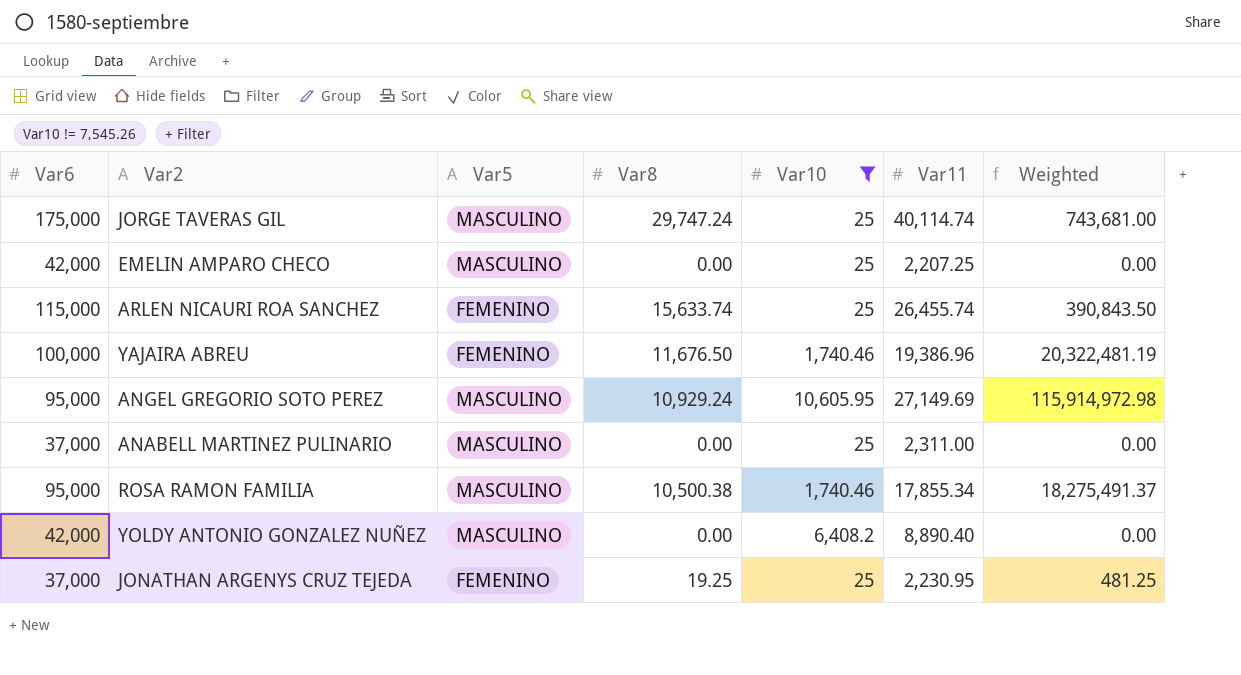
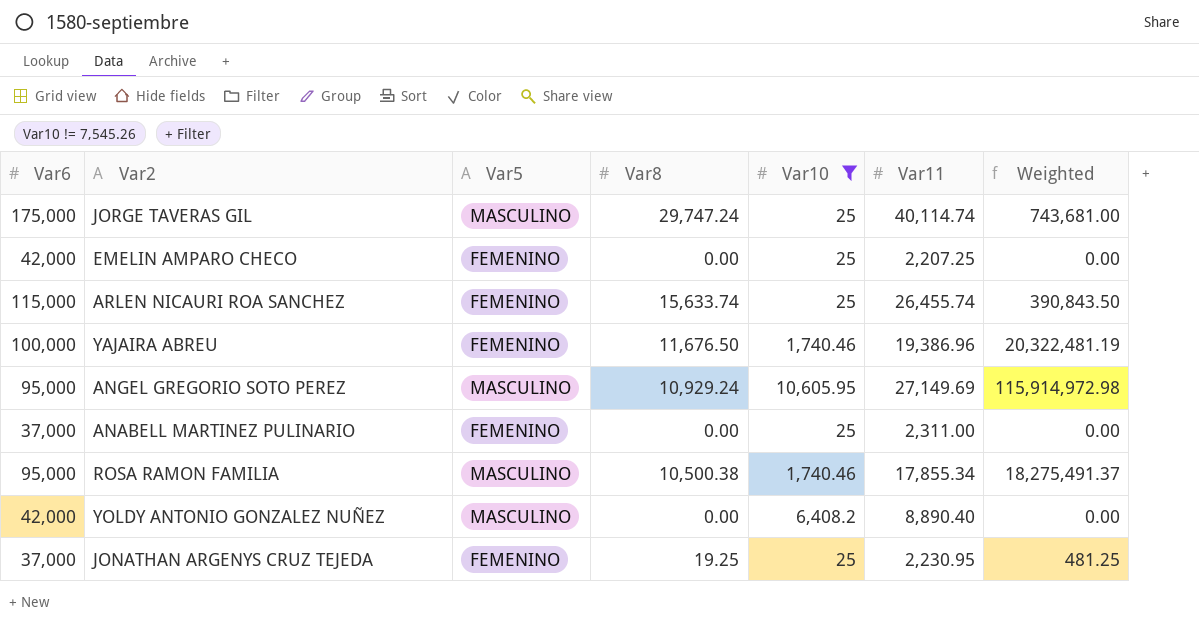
EMELIN AMPARO CHECO | Var5: MASCULINO -> FEMENINO
ANABELL MARTINEZ PULINARIO | Var5: MASCULINO -> FEMENINO

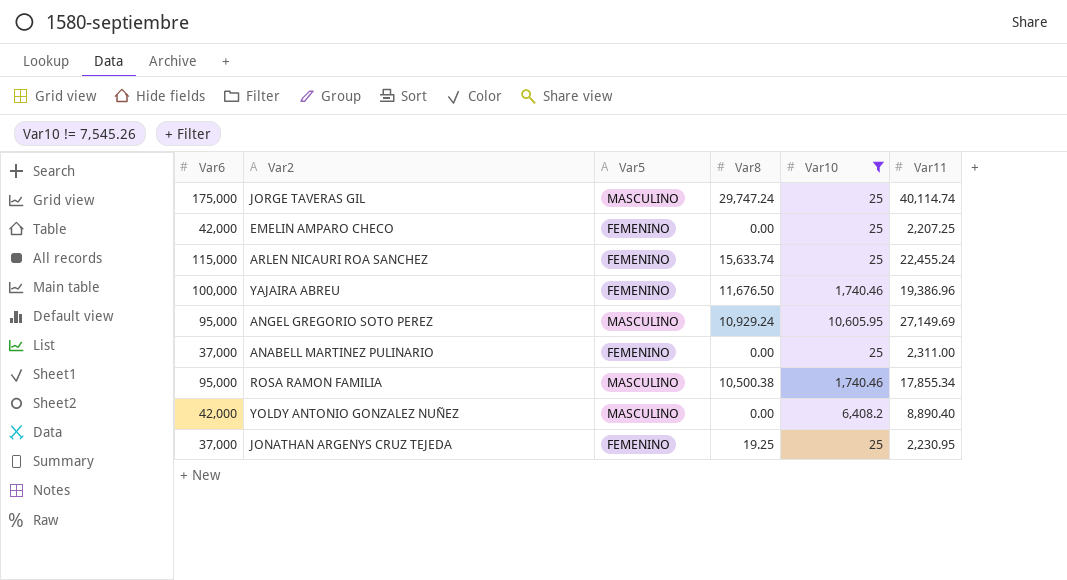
column Weighted | formula: [Var8] * [Var10] -> none
ARLEN NICAURI ROA SANCHEZ | Var11: 26,455.74 -> 22,455.24

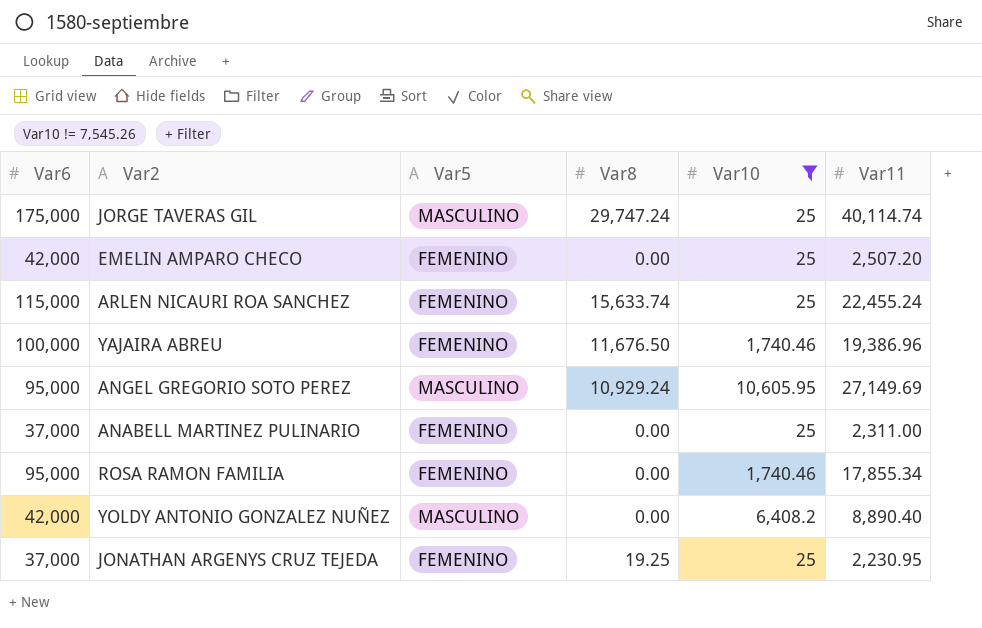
EMELIN AMPARO CHECO | Var11: 2,207.25 -> 2,507.20
ROSA RAMON FAMILIA | Var5: MASCULINO -> FEMENINO
ROSA RAMON FAMILIA | Var8: 10,500.38 -> 0.00

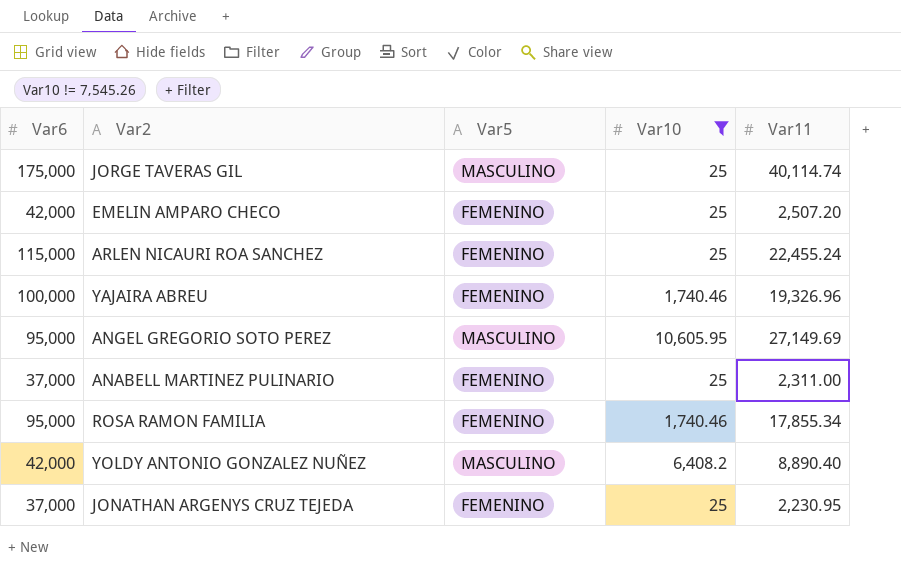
column Var8 | position: 4 -> none
YAJAIRA ABREU | Var11: 19,386.96 -> 19,326.96

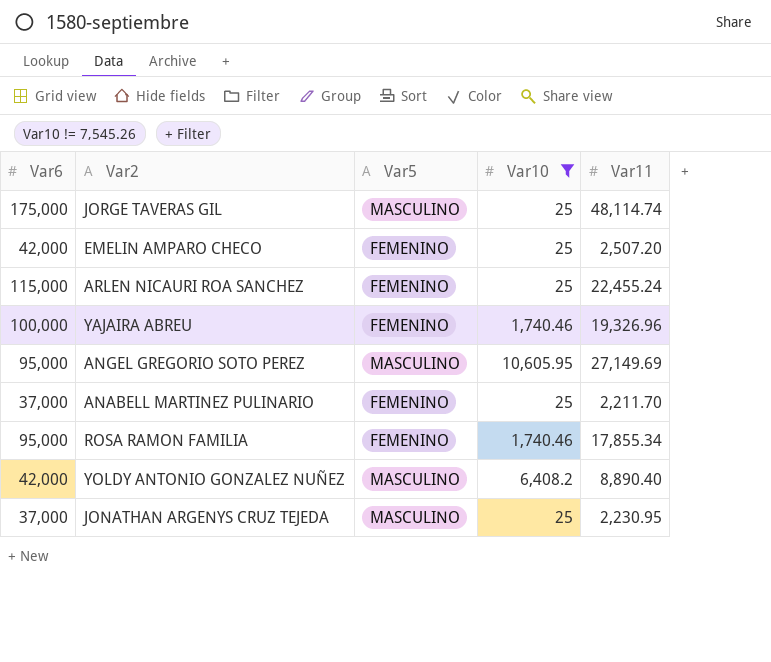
JORGE TAVERAS GIL | Var11: 40,114.74 -> 48,114.74
ANABELL MARTINEZ PULINARIO | Var11: 2,311.00 -> 2,211.70
JONATHAN ARGENYS CRUZ TEJEDA | Var5: FEMENINO -> MASCULINO

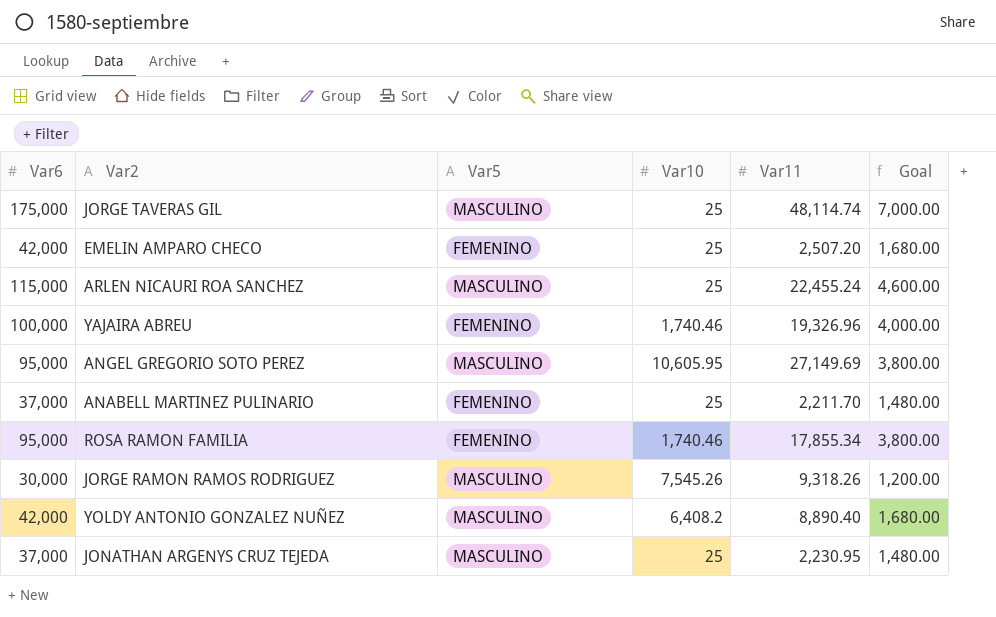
filter: Var10 != 7,545.26 -> none
column Goal | formula: none -> [Var6] * 0.04
ARLEN NICAURI ROA SANCHEZ | Var5: FEMENINO -> MASCULINO

